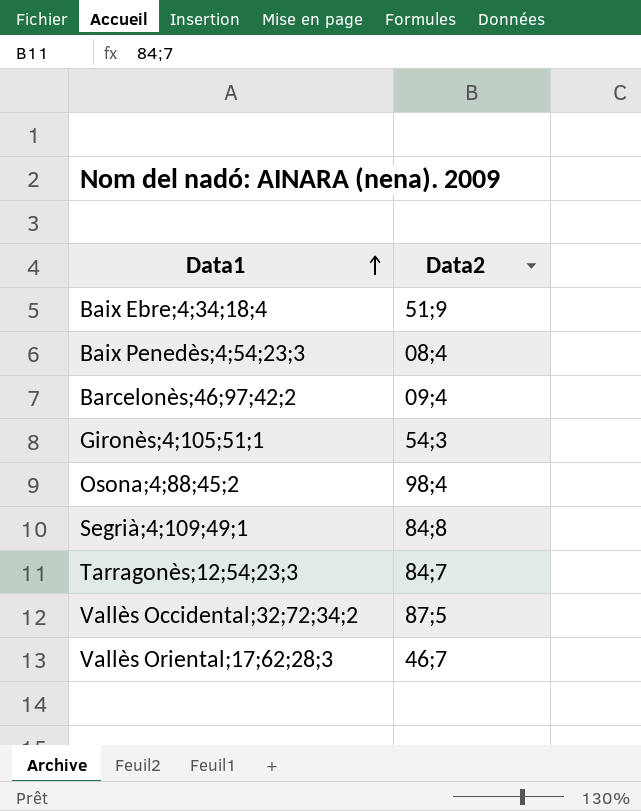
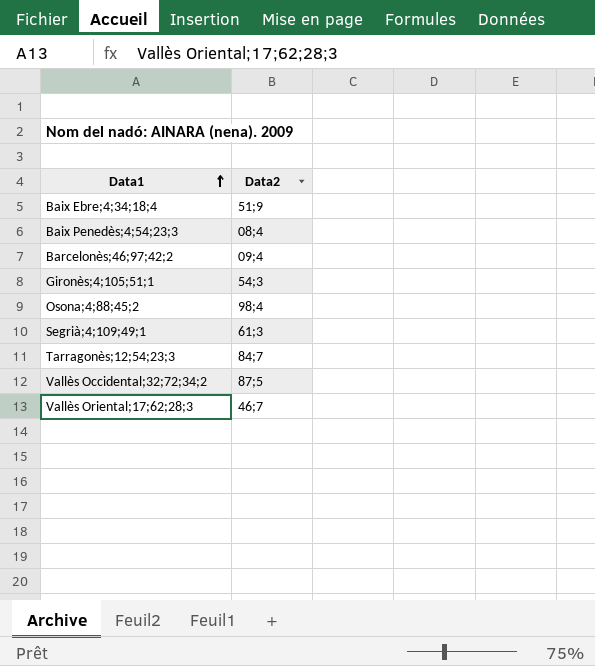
Segrià;4;109;49;1 | Data2: 84;8 -> 61;3

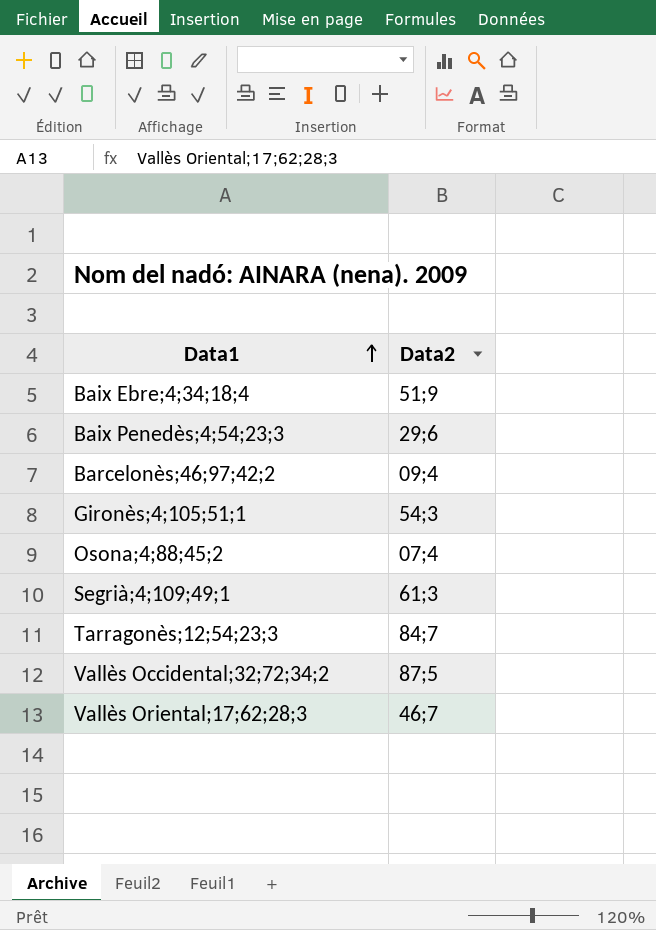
Baix Penedès;4;54;23;3 | Data2: 08;4 -> 29;6
Osona;4;88;45;2 | Data2: 98;4 -> 07;4

